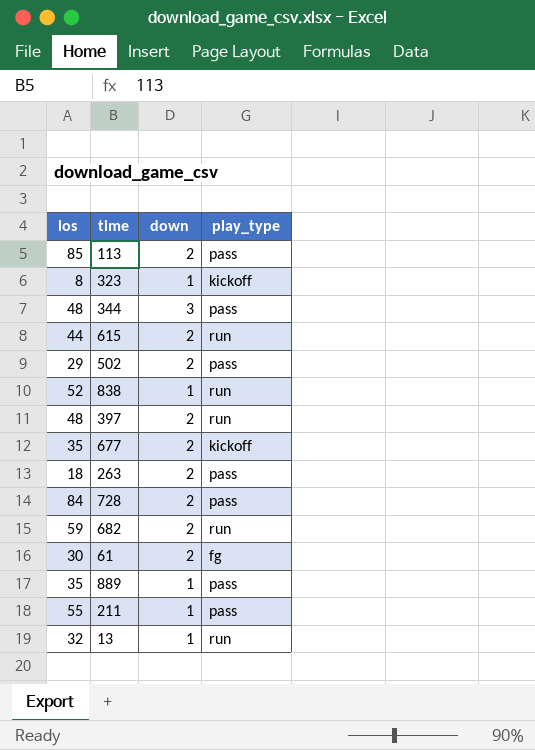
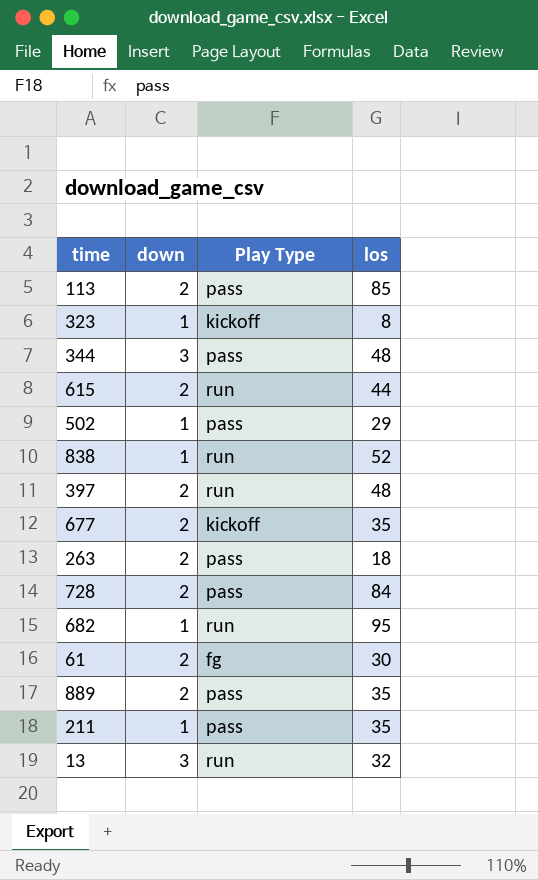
column name: play_type -> Play Type
column los | position: 1 -> 4
502 | down: 2 -> 1
682 | down: 2 -> 1
682 | los: 59 -> 95
889 | down: 1 -> 2
211 | los: 55 -> 35
13 | down: 1 -> 3

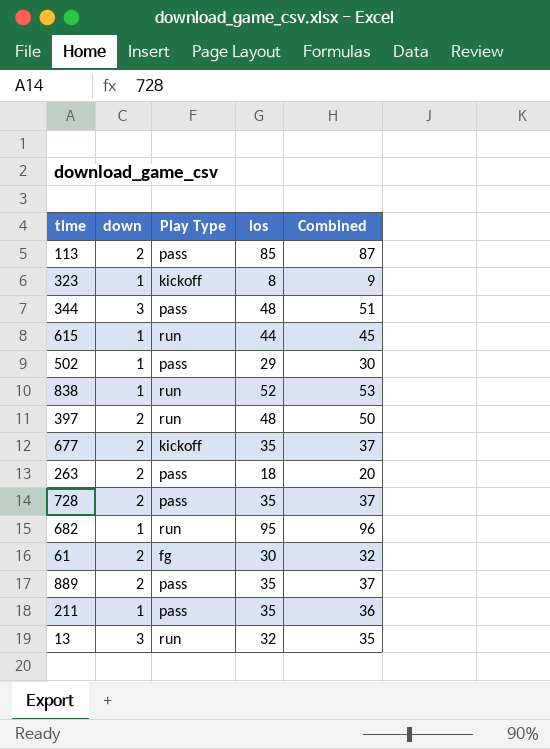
column Combined | formula: none -> [down] + [los]
615 | down: 2 -> 1
728 | los: 84 -> 35

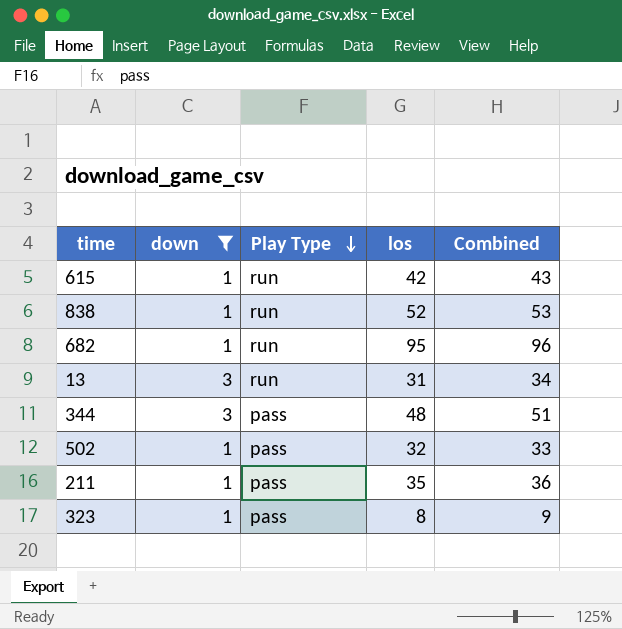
filter: none -> down != 2
row order: none -> Play Type descending
615 | los: 44 -> 42
615 | Combined: 45 -> 43
13 | los: 32 -> 31
13 | Combined: 35 -> 34
502 | los: 29 -> 32
502 | Combined: 30 -> 33
323 | Play Type: kickoff -> pass

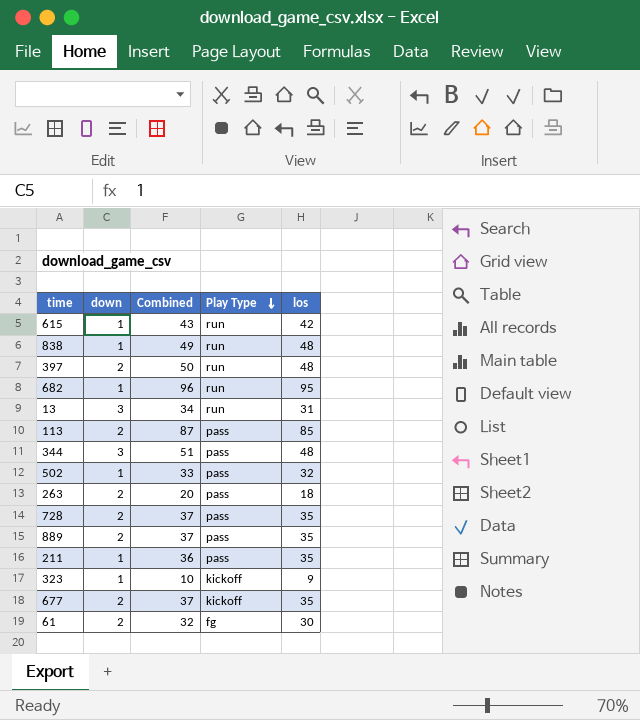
filter: down != 2 -> none
column Combined | position: 5 -> 3
838 | Combined: 53 -> 49
838 | los: 52 -> 48
323 | Combined: 9 -> 10
323 | Play Type: pass -> kickoff
323 | los: 8 -> 9

